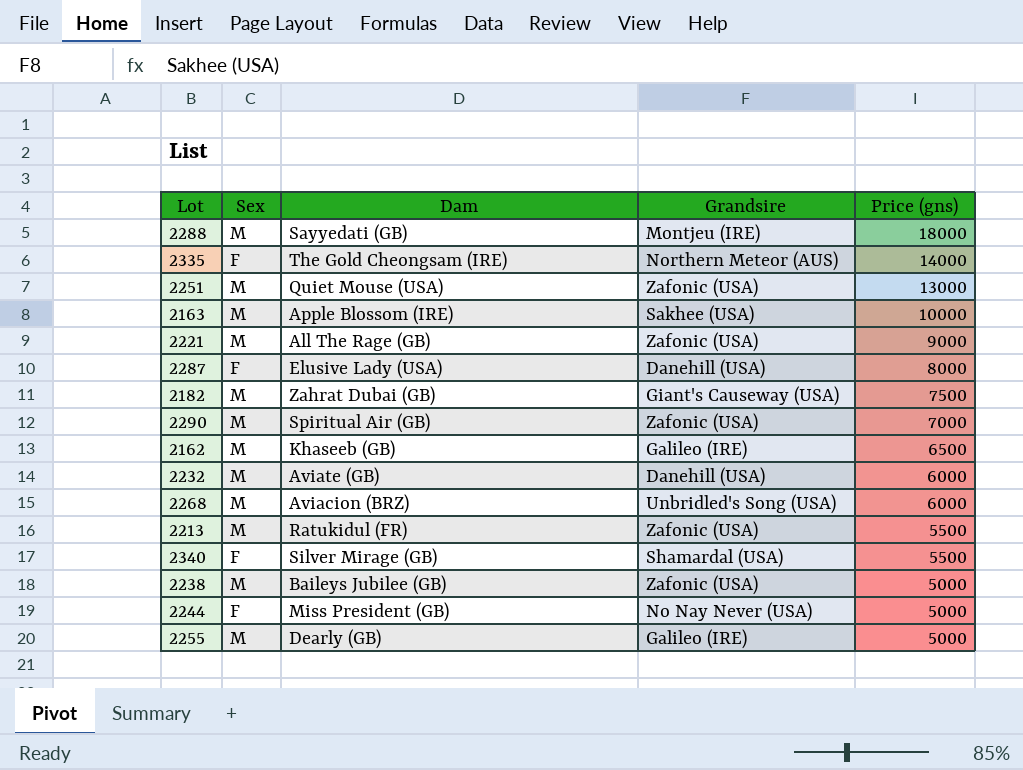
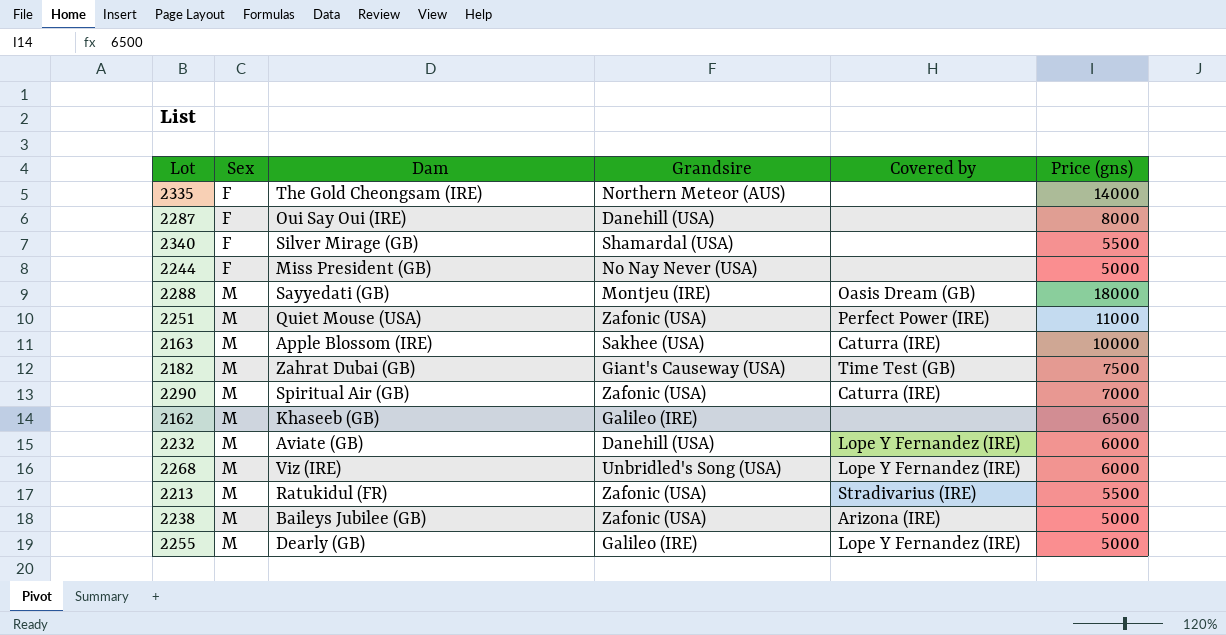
row order: Price (gns) descending -> Sex ascending
column Covered by | position: none -> 5
row 2221: M | All The Rage (GB) | Zafonic (USA) | 9000 -> none
2287 | Dam: Elusive Lady (USA) -> Oui Say Oui (IRE)
2251 | Price (gns): 13000 -> 11000
2268 | Dam: Aviacion (BRZ) -> Viz (IRE)

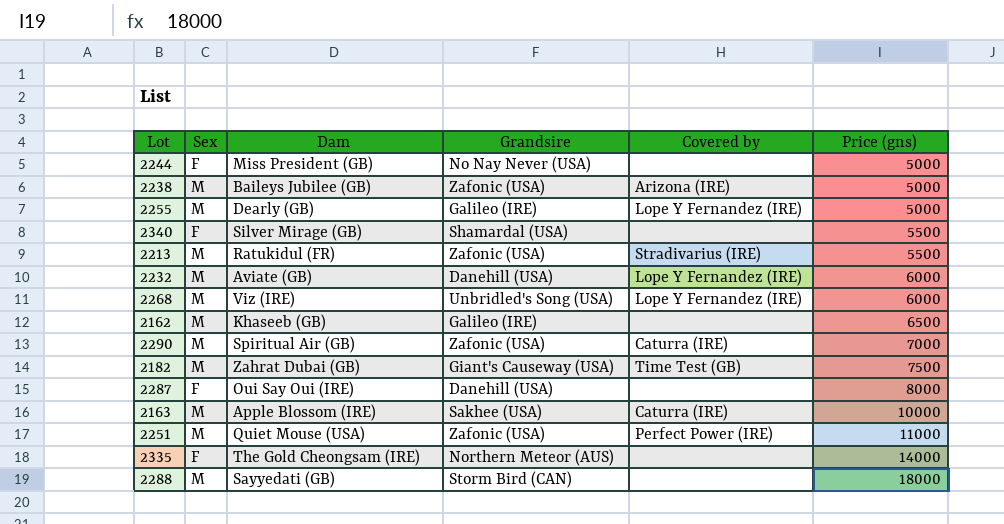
row order: Sex ascending -> Price (gns) ascending
2288 | Grandsire: Montjeu (IRE) -> Storm Bird (CAN)
2288 | Covered by: Oasis Dream (GB) -> none

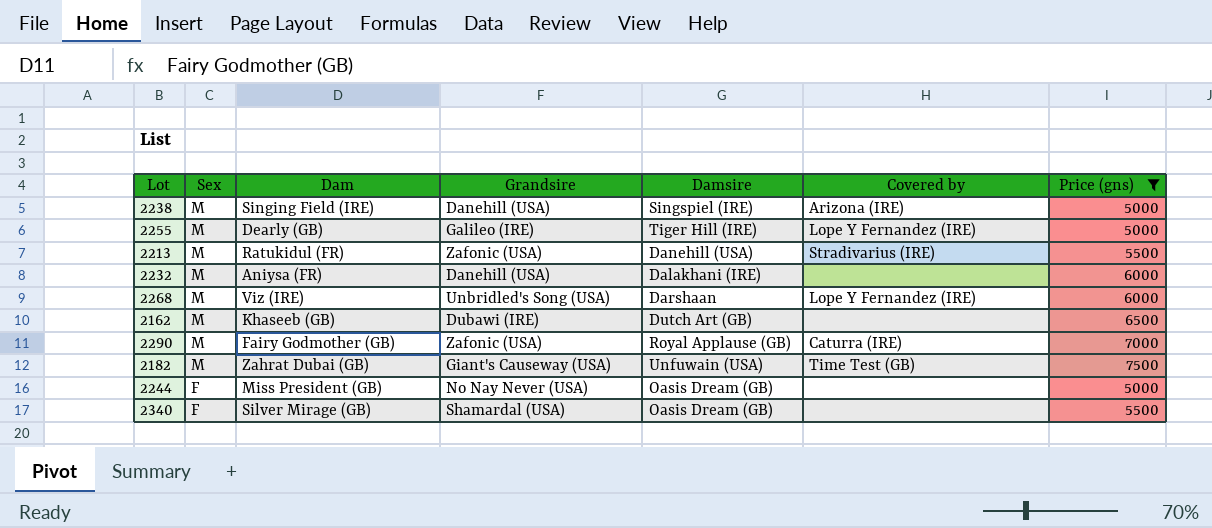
filter: none -> Price (gns) <= 7500
row order: Price (gns) ascending -> Sex descending
column Damsire | position: none -> 5
2238 | Dam: Baileys Jubilee (GB) -> Singing Field (IRE)
2238 | Grandsire: Zafonic (USA) -> Danehill (USA)
2232 | Dam: Aviate (GB) -> Aniysa (FR)
2232 | Covered by: Lope Y Fernandez (IRE) -> none
2162 | Grandsire: Galileo (IRE) -> Dubawi (IRE)
2290 | Dam: Spiritual Air (GB) -> Fairy Godmother (GB)

